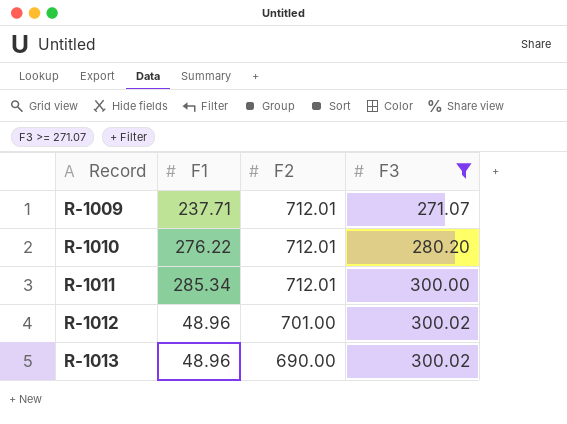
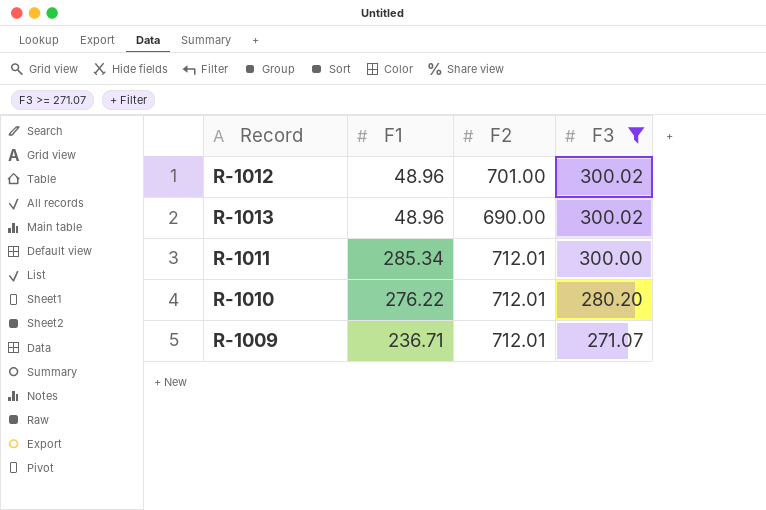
row order: Record ascending -> F3 descending
R-1009 | F1: 237.71 -> 236.71

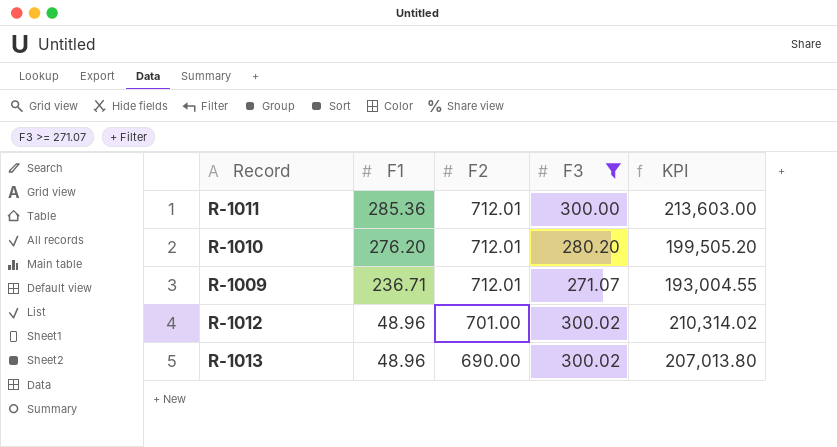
row order: F3 descending -> F1 descending
column KPI | formula: none -> [F2] * [F3]
R-1011 | F1: 285.34 -> 285.36
R-1010 | F1: 276.22 -> 276.20

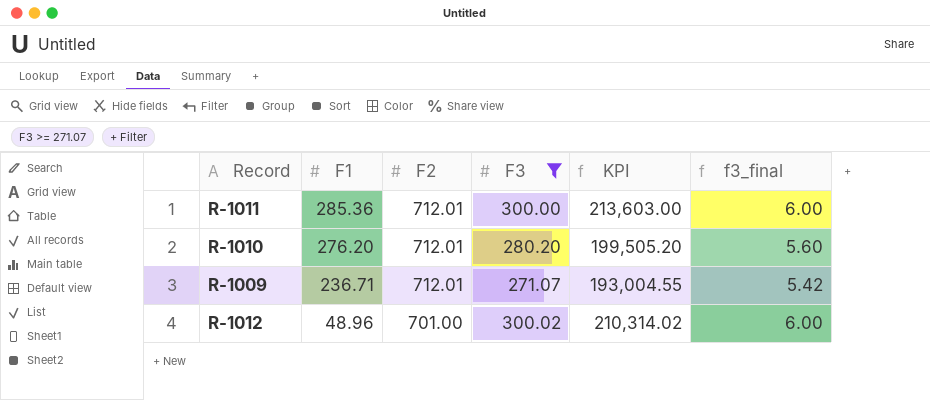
column f3_final | formula: none -> [F3] * 0.02
row R-1013: 48.96 | 690.00 | 300.02 | 207,013.80 -> none

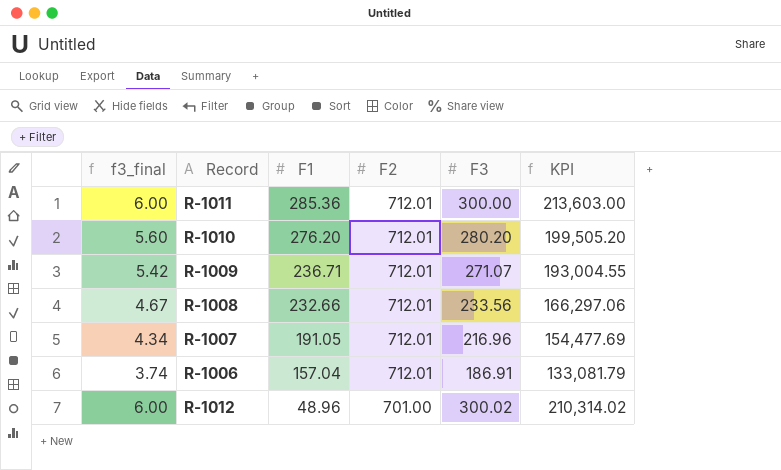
filter: F3 >= 271.07 -> none
column f3_final | position: 6 -> 1

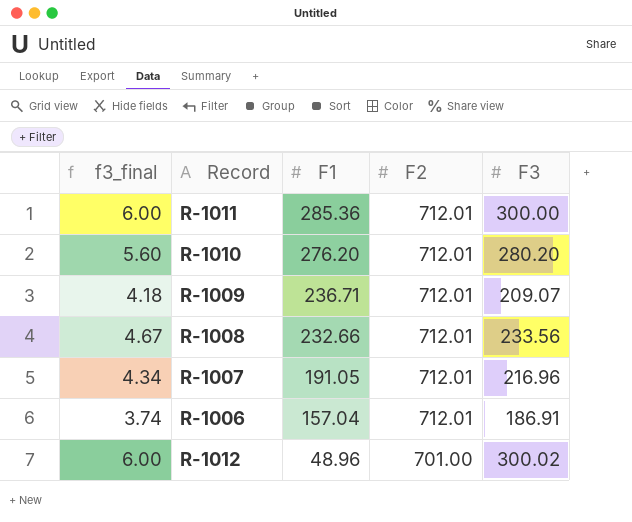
column KPI | formula: [F2] * [F3] -> none
R-1009 | f3_final: 5.42 -> 4.18
R-1009 | F3: 271.07 -> 209.07

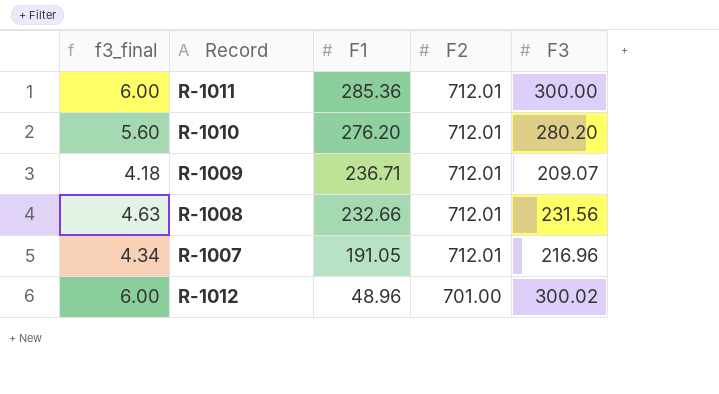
row R-1006: 3.74 | 157.04 | 712.01 | 186.91 -> none
R-1008 | f3_final: 4.67 -> 4.63
R-1008 | F3: 233.56 -> 231.56

